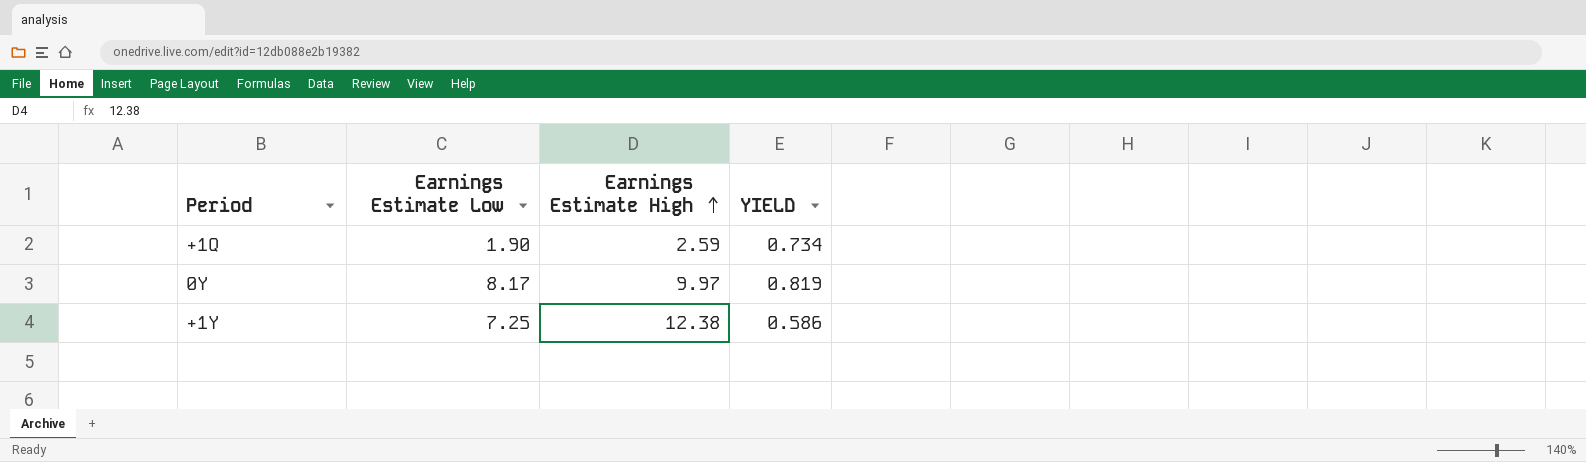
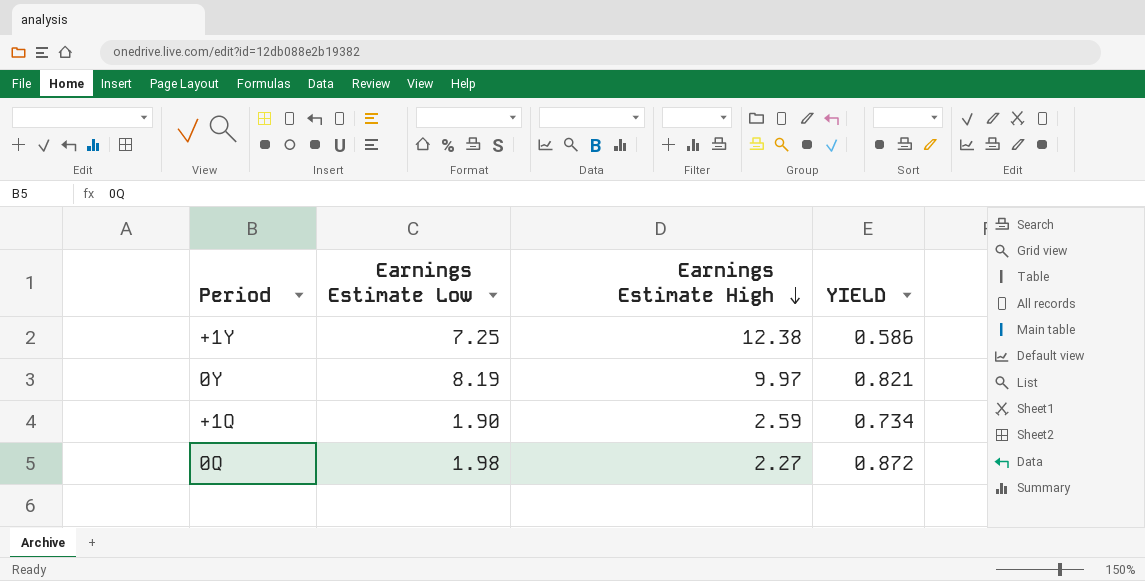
row order: Earnings Estimate High ascending -> Earnings Estimate High descending
0Y | Earnings Estimate Low: 8.17 -> 8.19
0Y | YIELD: 0.819 -> 0.821
row 0Q: none -> 1.98 | 2.27 | 0.872

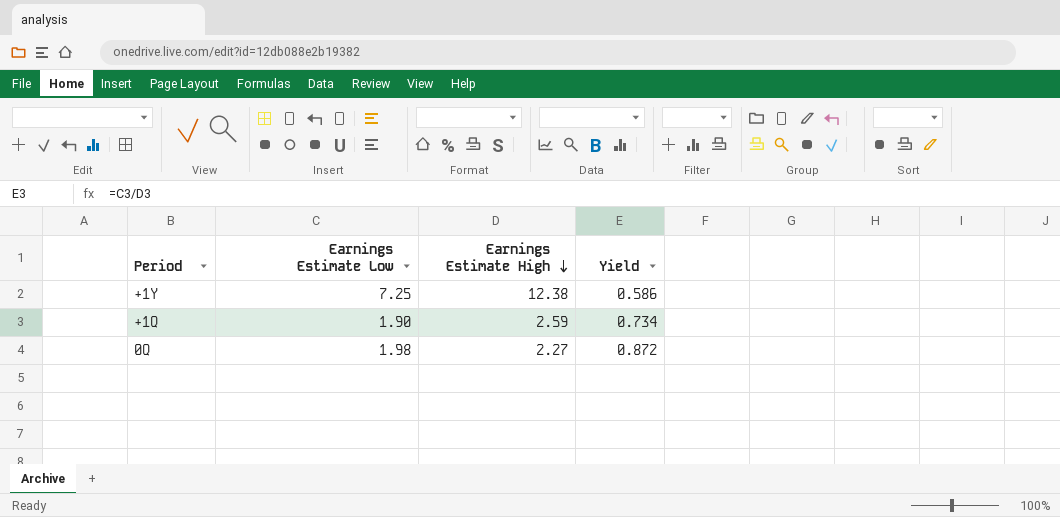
column name: YIELD -> Yield
row 0Y: 8.19 | 9.97 | 0.821 -> none

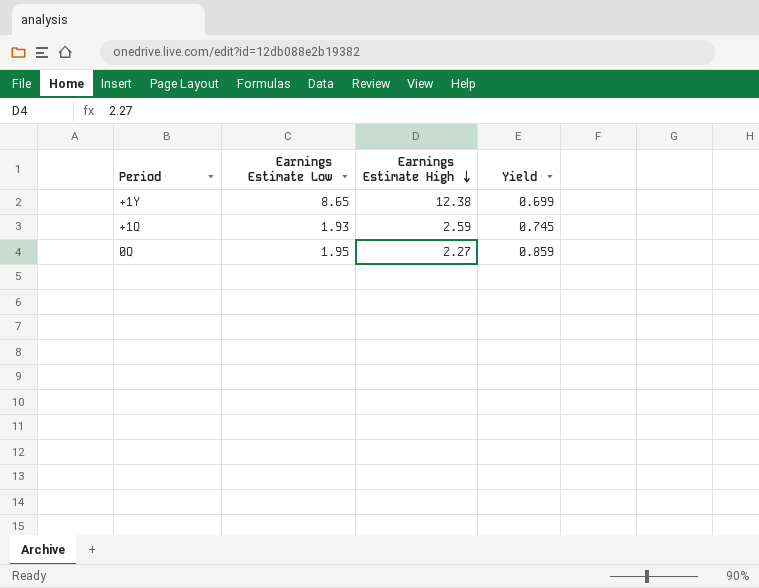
+1Y | Earnings Estimate Low: 7.25 -> 8.65
+1Y | Yield: 0.586 -> 0.699
+1Q | Earnings Estimate Low: 1.90 -> 1.93
+1Q | Yield: 0.734 -> 0.745
0Q | Earnings Estimate Low: 1.98 -> 1.95
0Q | Yield: 0.872 -> 0.859

